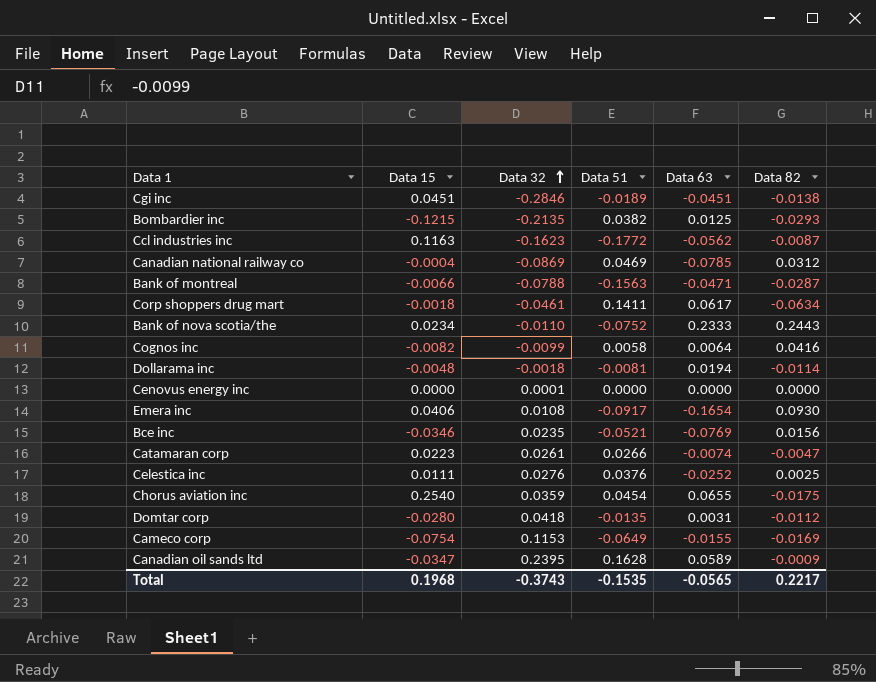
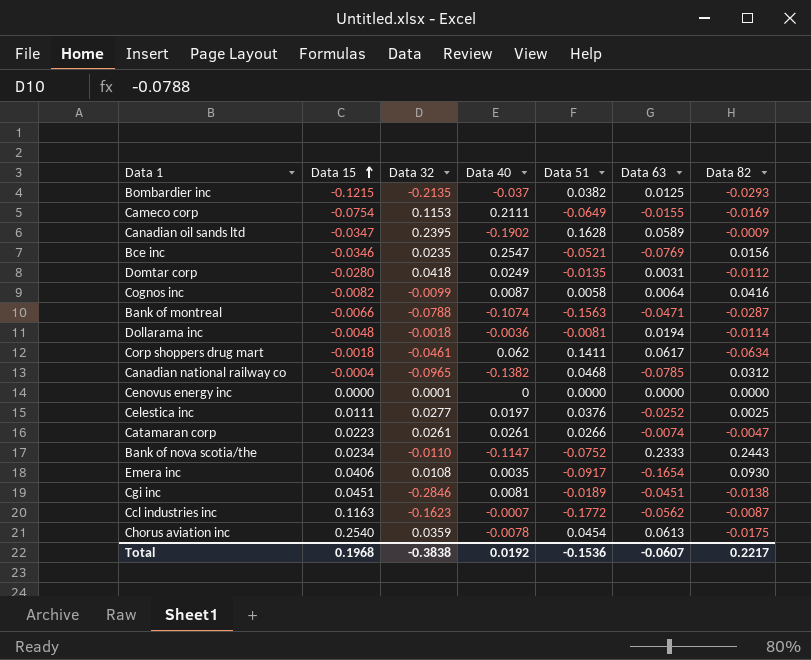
row order: Data 32 ascending -> Data 15 ascending
column Data 40 | position: none -> 4
Canadian national railway co | Data 32: -0.0869 -> -0.0965
Canadian national railway co | Data 51: 0.0469 -> 0.0468
Celestica inc | Data 32: 0.0276 -> 0.0277
Chorus aviation inc | Data 63: 0.0655 -> 0.0613
Total | Data 32: -0.3743 -> -0.3838
Total | Data 51: -0.1535 -> -0.1536
Total | Data 63: -0.0565 -> -0.0607

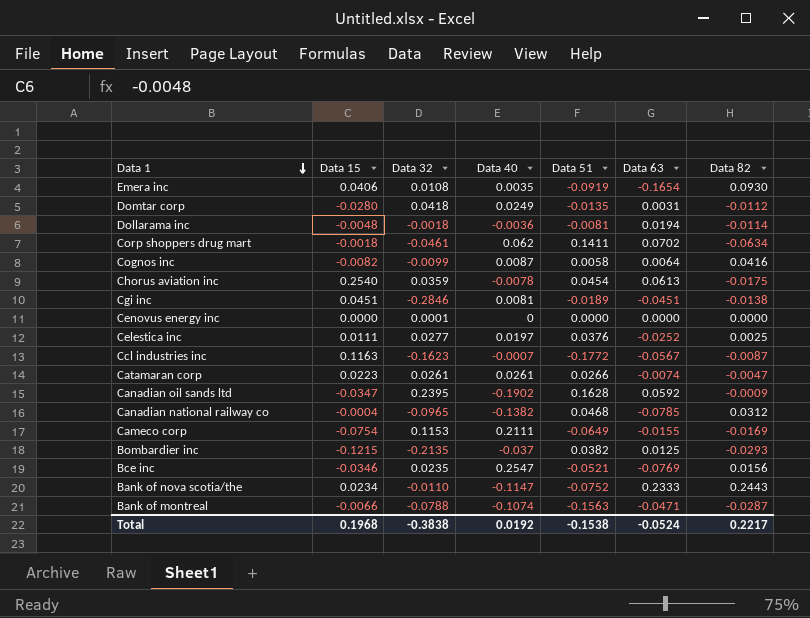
row order: Data 15 ascending -> Data 1 descending
Emera inc | Data 51: -0.0917 -> -0.0919
Corp shoppers drug mart | Data 63: 0.0617 -> 0.0702
Ccl industries inc | Data 63: -0.0562 -> -0.0567
Canadian oil sands ltd | Data 63: 0.0589 -> 0.0592
Total | Data 51: -0.1536 -> -0.1538
Total | Data 63: -0.0607 -> -0.0524

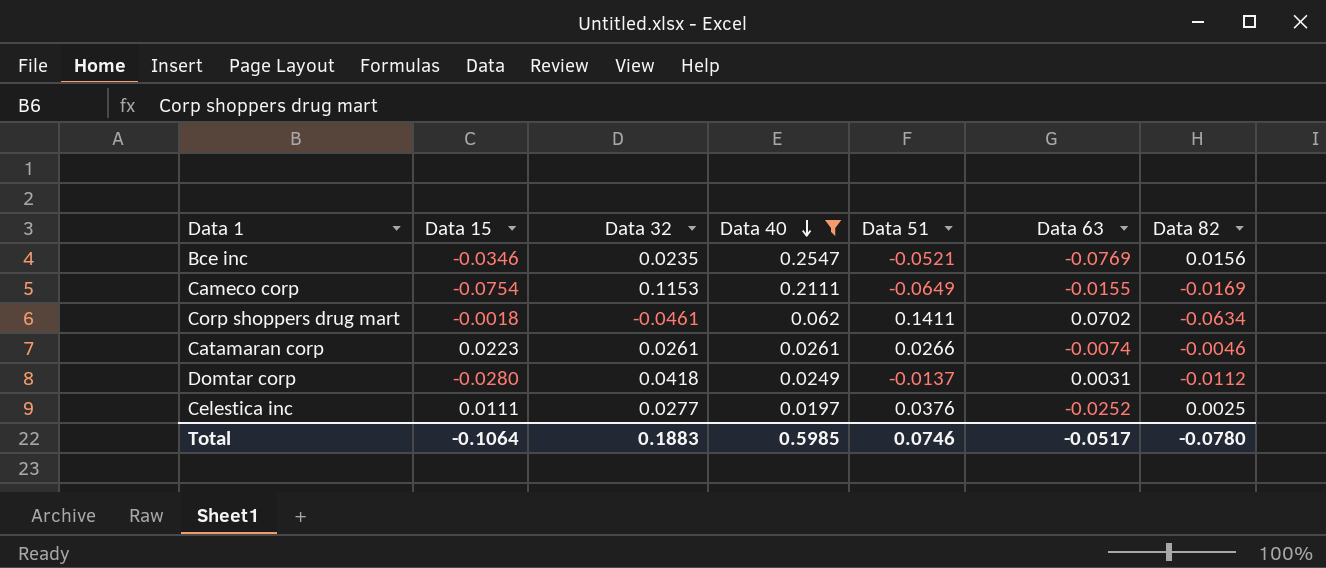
filter: none -> Data 40 >= 0.0197
row order: Data 1 descending -> Data 40 descending
Catamaran corp | Data 82: -0.0047 -> -0.0046
Domtar corp | Data 51: -0.0135 -> -0.0137
Total | Data 15: 0.1968 -> -0.1064
Total | Data 32: -0.3838 -> 0.1883
Total | Data 40: 0.0192 -> 0.5985
Total | Data 51: -0.1538 -> 0.0746
Total | Data 63: -0.0524 -> -0.0517
Total | Data 82: 0.2217 -> -0.0780

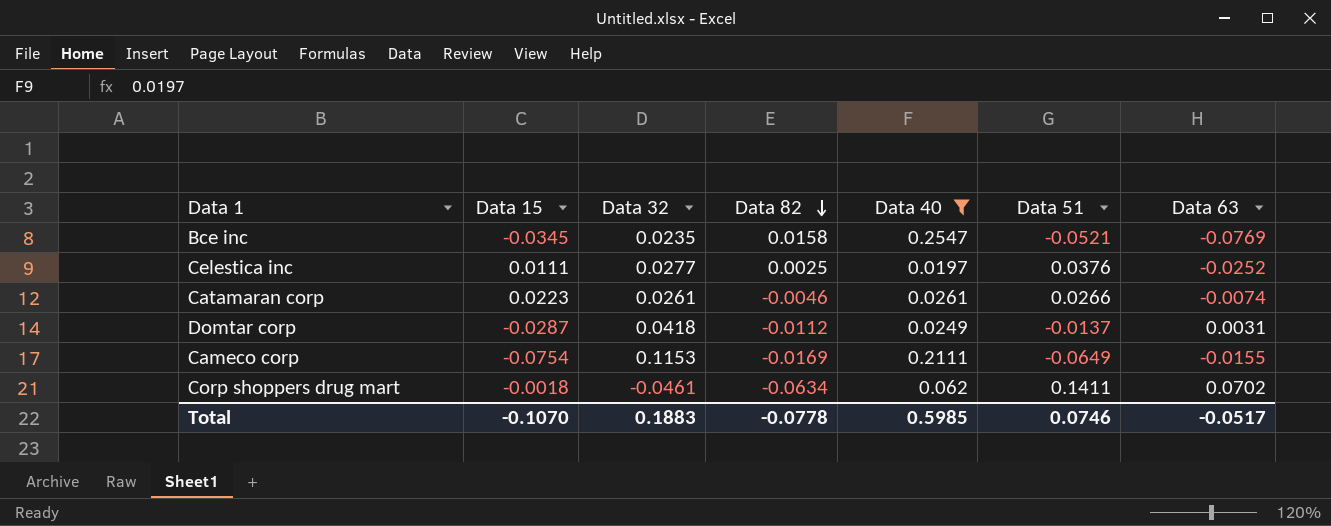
row order: Data 40 descending -> Data 82 descending
column Data 82 | position: 7 -> 4
Bce inc | Data 15: -0.0346 -> -0.0345
Bce inc | Data 82: 0.0156 -> 0.0158
Domtar corp | Data 15: -0.0280 -> -0.0287
Total | Data 15: -0.1064 -> -0.1070
Total | Data 82: -0.0780 -> -0.0778

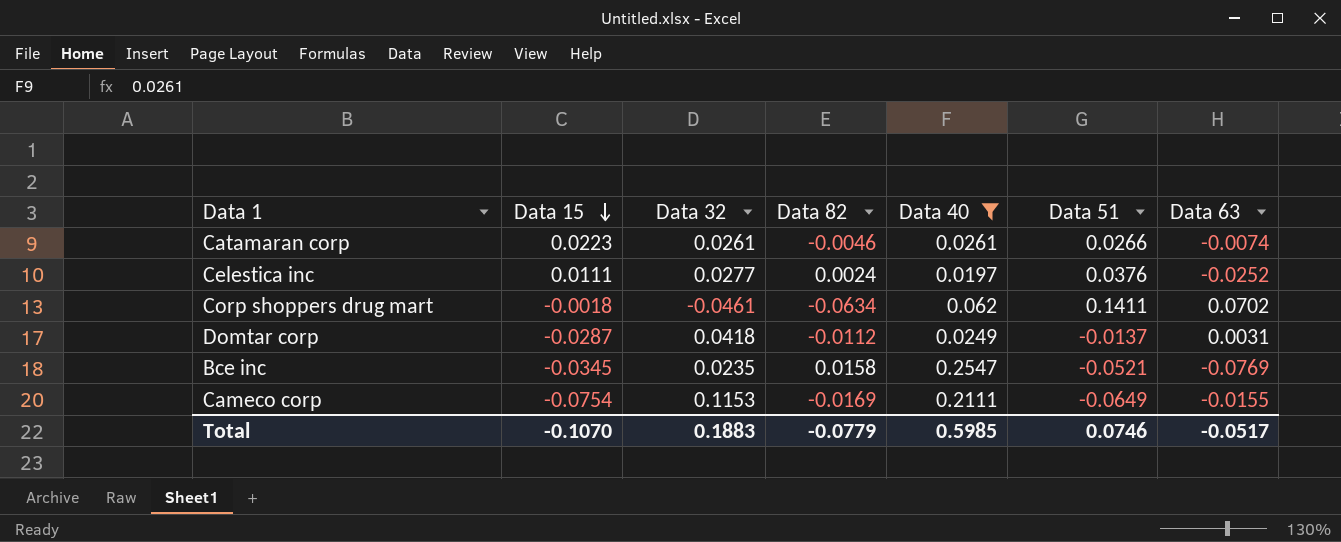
row order: Data 82 descending -> Data 15 descending
Celestica inc | Data 82: 0.0025 -> 0.0024
Total | Data 82: -0.0778 -> -0.0779

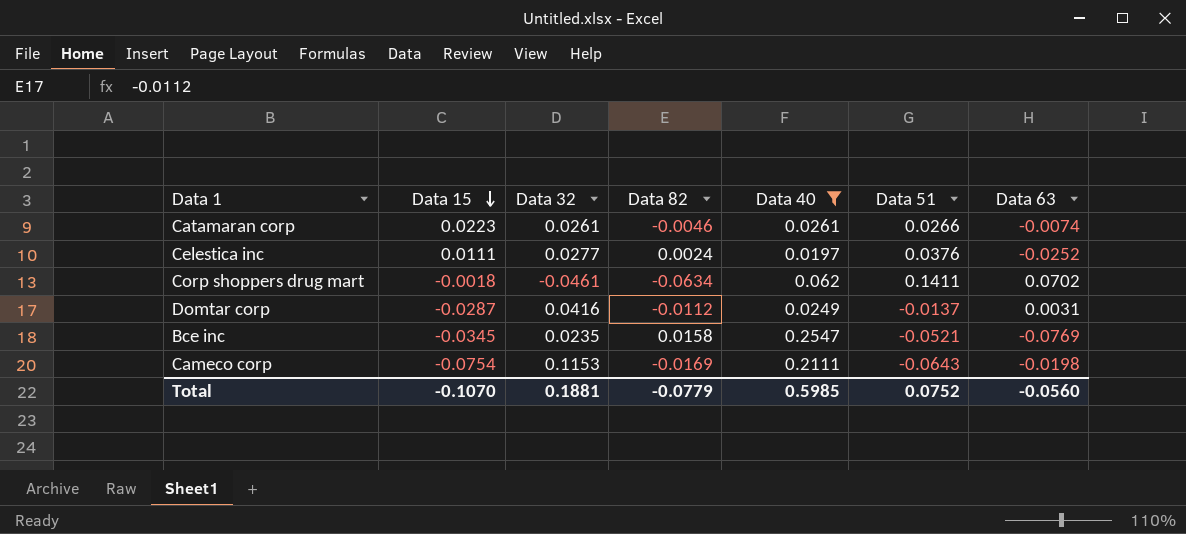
Domtar corp | Data 32: 0.0418 -> 0.0416
Cameco corp | Data 51: -0.0649 -> -0.0643
Cameco corp | Data 63: -0.0155 -> -0.0198
Total | Data 32: 0.1883 -> 0.1881
Total | Data 51: 0.0746 -> 0.0752
Total | Data 63: -0.0517 -> -0.0560

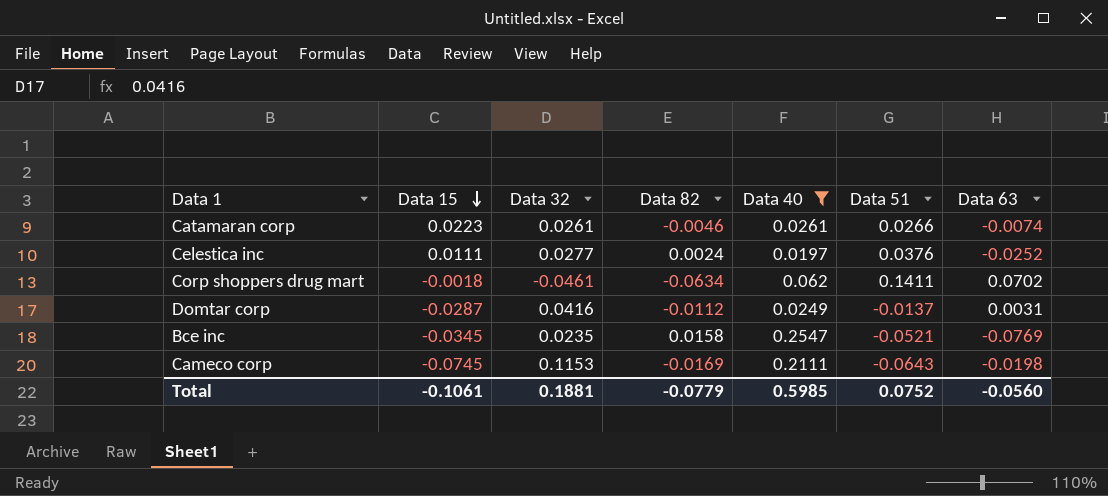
Cameco corp | Data 15: -0.0754 -> -0.0745
Total | Data 15: -0.1070 -> -0.1061

